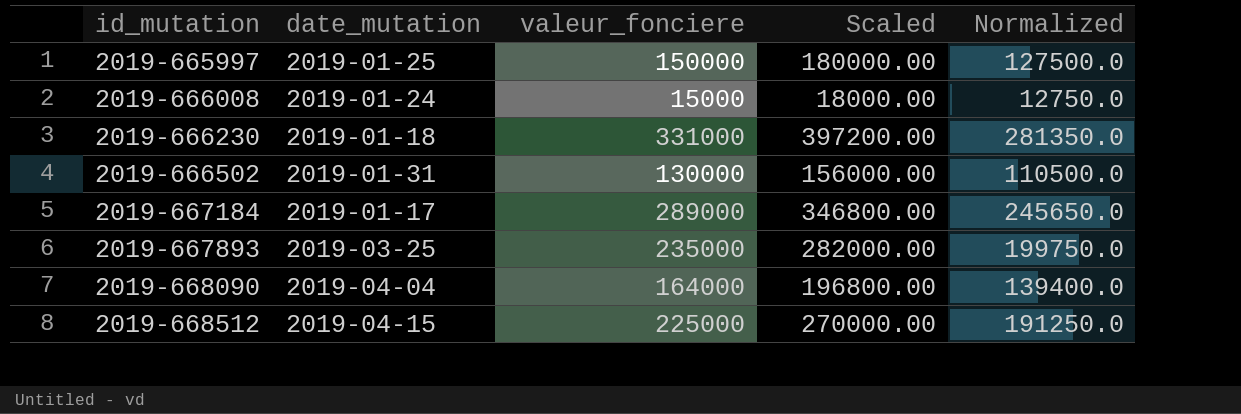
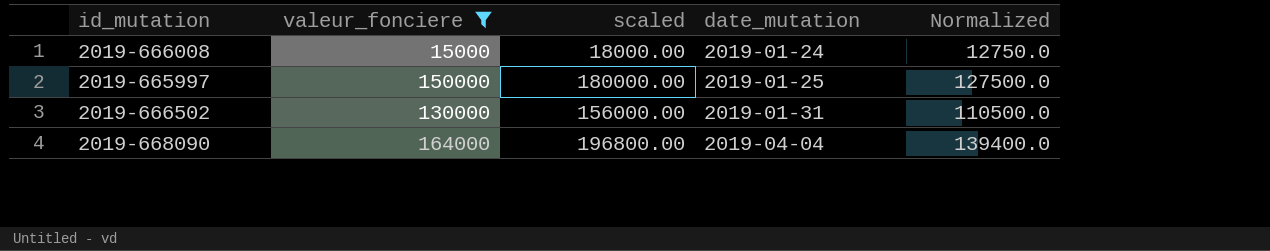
filter: none -> valeur_fonciere <= 164000
row order: id_mutation ascending -> date_mutation ascending
column name: Scaled -> scaled
column date_mutation | position: 2 -> 4

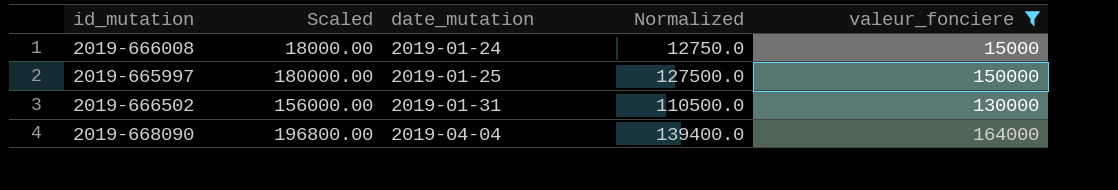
column name: scaled -> Scaled
column valeur_fonciere | position: 2 -> 5

